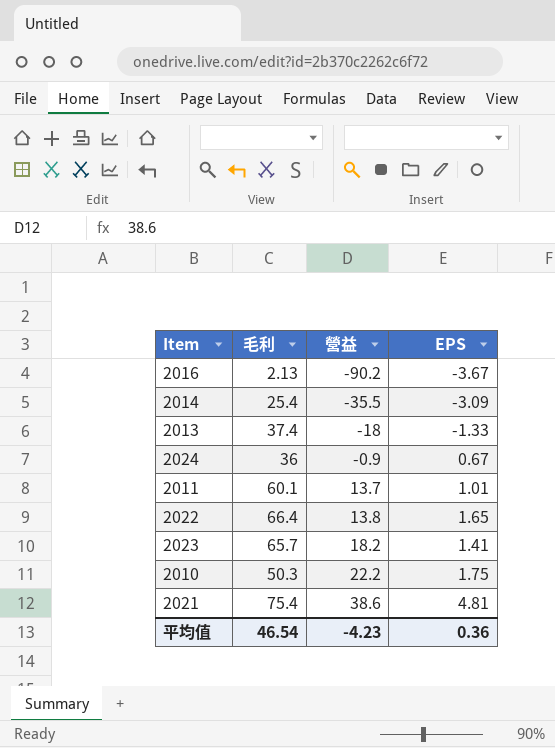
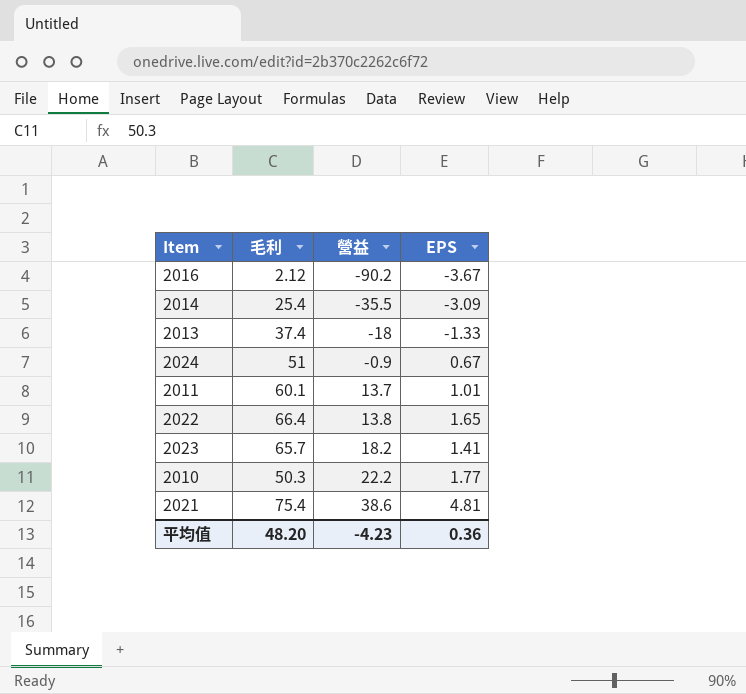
2016 | 毛利: 2.13 -> 2.12
2024 | 毛利: 36 -> 51
2010 | EPS: 1.75 -> 1.77
平均值 | 毛利: 46.54 -> 48.20

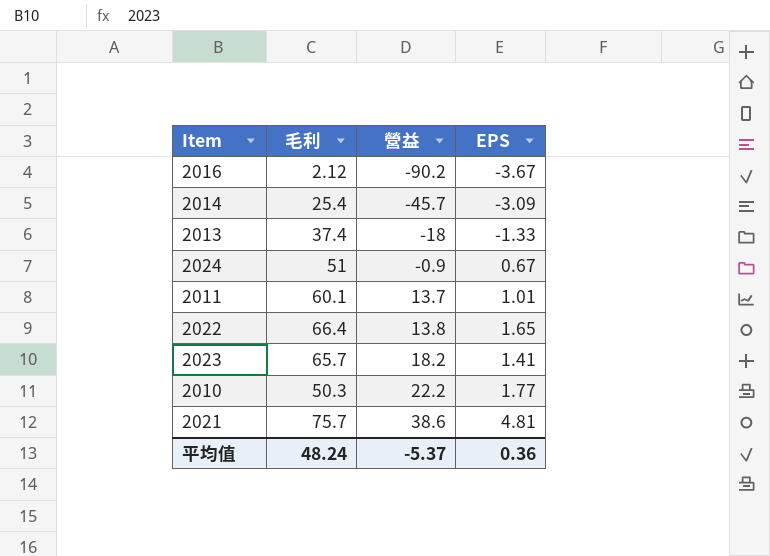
2014 | 營益: -35.5 -> -45.7
2021 | 毛利: 75.4 -> 75.7
平均值 | 毛利: 48.20 -> 48.24
平均值 | 營益: -4.23 -> -5.37

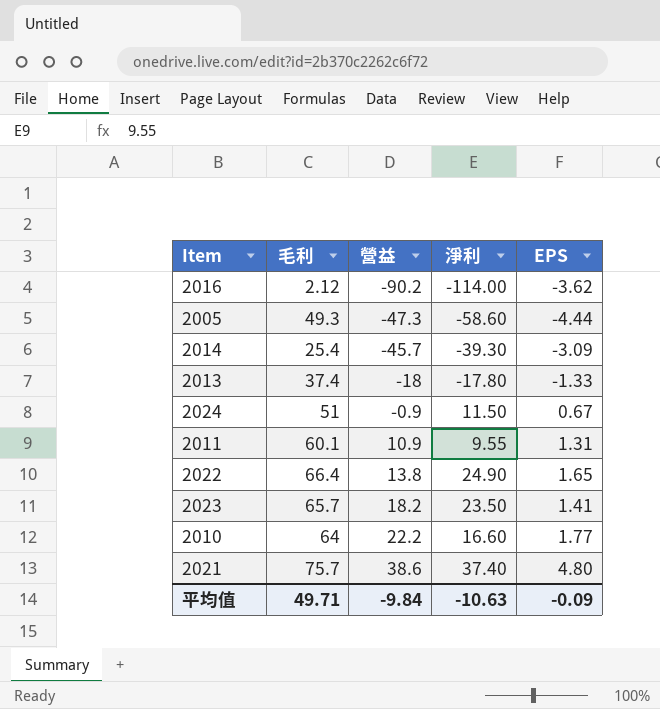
column 淨利 | position: none -> 4
2016 | EPS: -3.67 -> -3.62
row 2005: none -> 49.3 | -47.3 | -58.60 | -4.44
2011 | 營益: 13.7 -> 10.9
2011 | EPS: 1.01 -> 1.31
2010 | 毛利: 50.3 -> 64
2021 | EPS: 4.81 -> 4.80
平均值 | 毛利: 48.24 -> 49.71
平均值 | 營益: -5.37 -> -9.84
平均值 | EPS: 0.36 -> -0.09

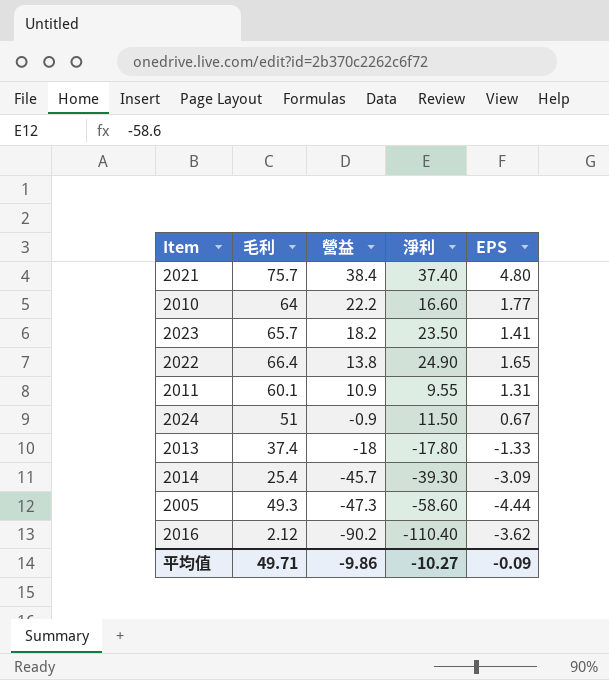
row order: 營益 ascending -> 營益 descending
2021 | 營益: 38.6 -> 38.4
2016 | 淨利: -114.00 -> -110.40
平均值 | 營益: -9.84 -> -9.86
平均值 | 淨利: -10.63 -> -10.27

